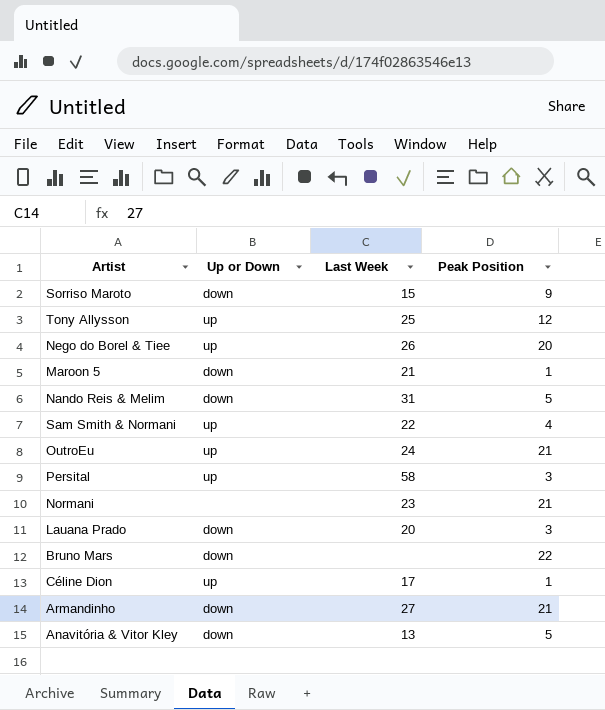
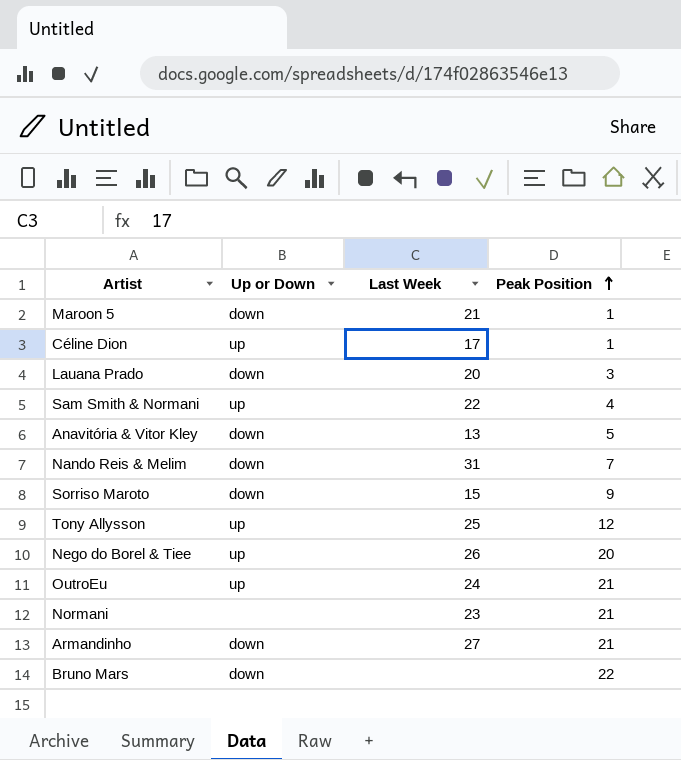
row order: none -> Peak Position ascending
row Persital: up | 58 | 3 -> none
Nando Reis & Melim | Peak Position: 5 -> 7

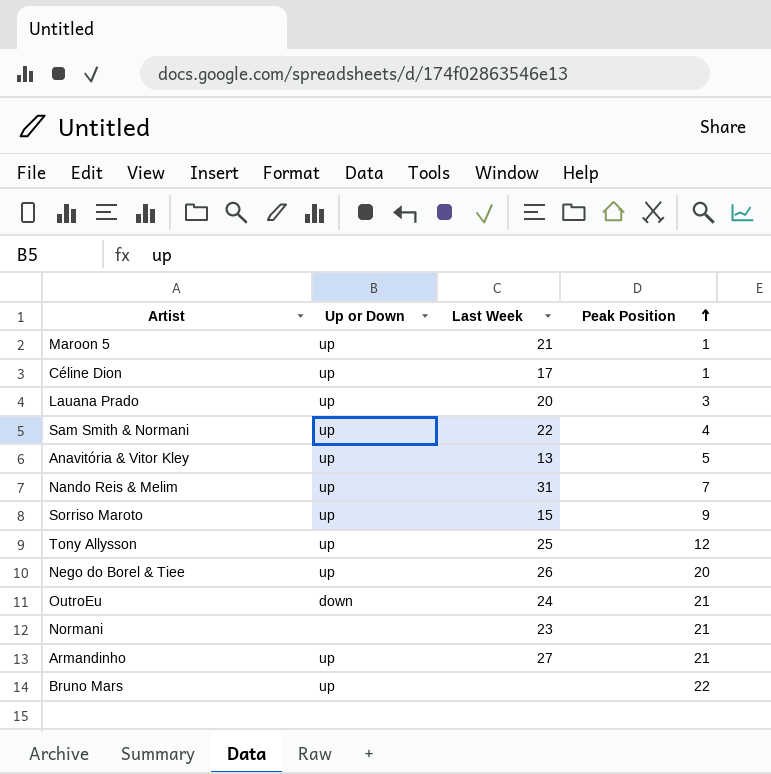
Maroon 5 | Up or Down: down -> up
Lauana Prado | Up or Down: down -> up
Anavitória & Vitor Kley | Up or Down: down -> up
Nando Reis & Melim | Up or Down: down -> up
Sorriso Maroto | Up or Down: down -> up
OutroEu | Up or Down: up -> down
Armandinho | Up or Down: down -> up
Bruno Mars | Up or Down: down -> up

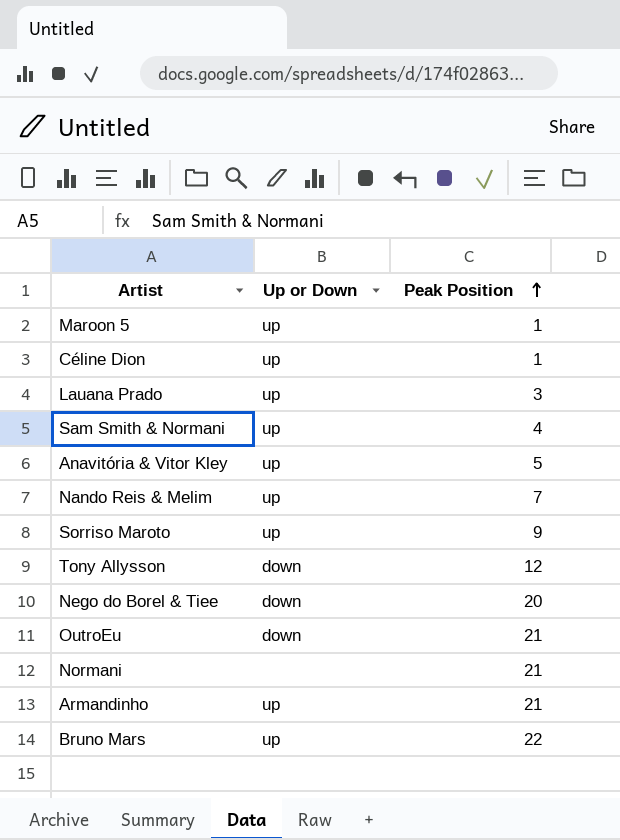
column Last Week | position: 3 -> none
Tony Allysson | Up or Down: up -> down
Nego do Borel & Tiee | Up or Down: up -> down

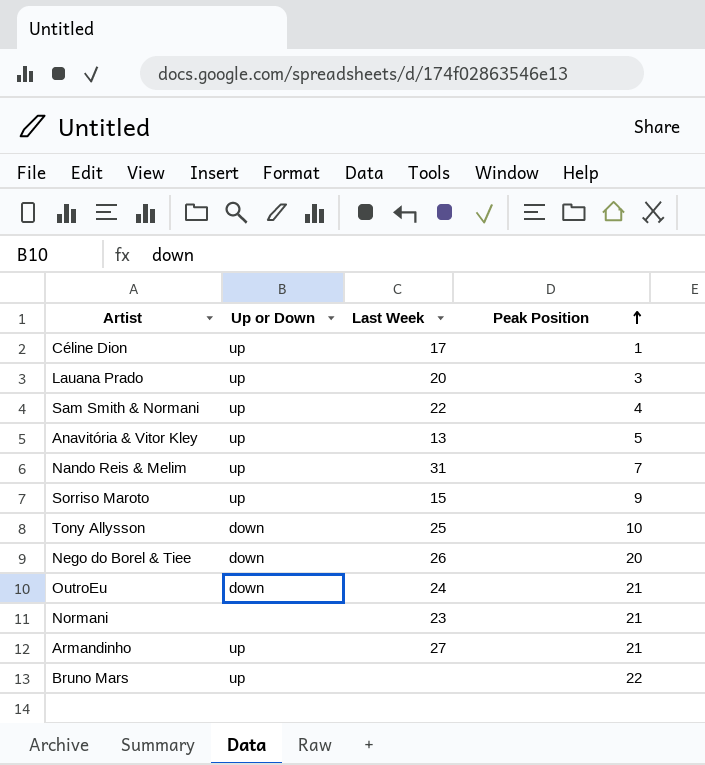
column Last Week | position: none -> 3
row Maroon 5: up | 1 -> none
Tony Allysson | Peak Position: 12 -> 10

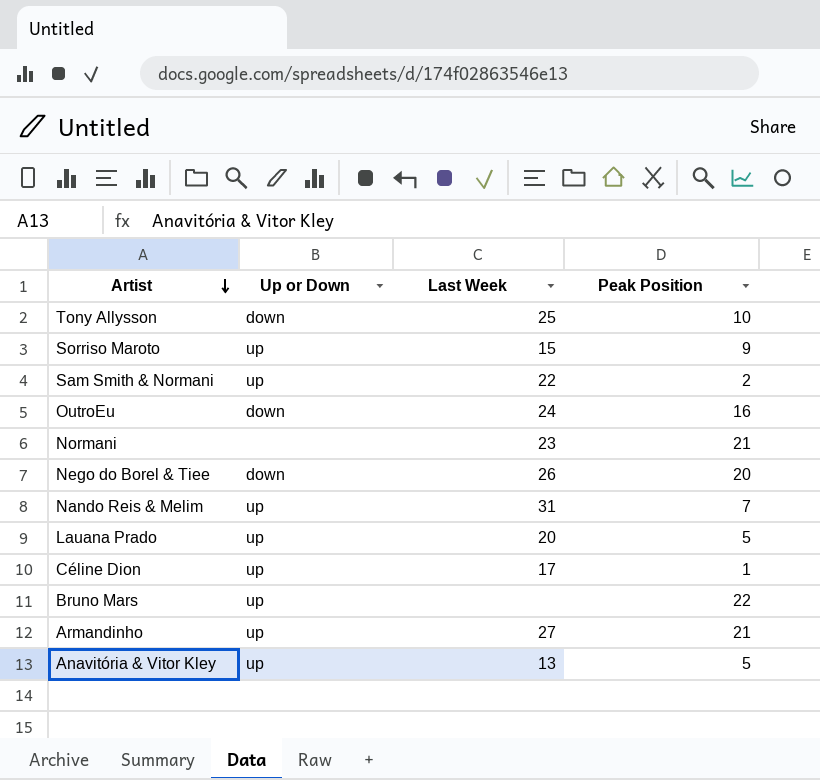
row order: Peak Position ascending -> Artist descending
Sam Smith & Normani | Peak Position: 4 -> 2
OutroEu | Peak Position: 21 -> 16
Lauana Prado | Peak Position: 3 -> 5

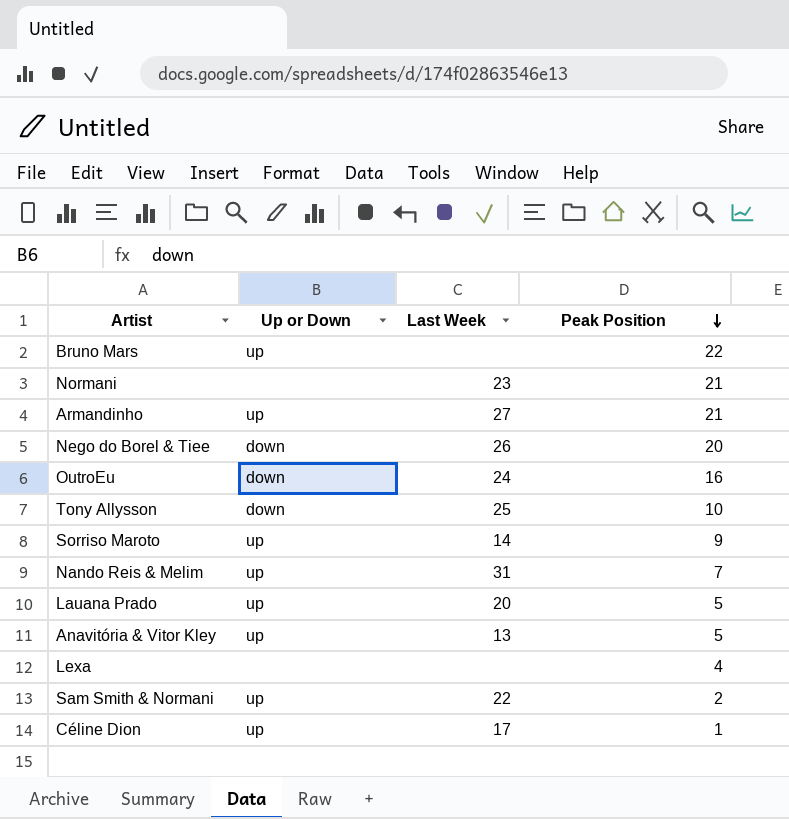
row order: Artist descending -> Peak Position descending
Sorriso Maroto | Last Week: 15 -> 14
row Lexa: none -> none | none | 4

